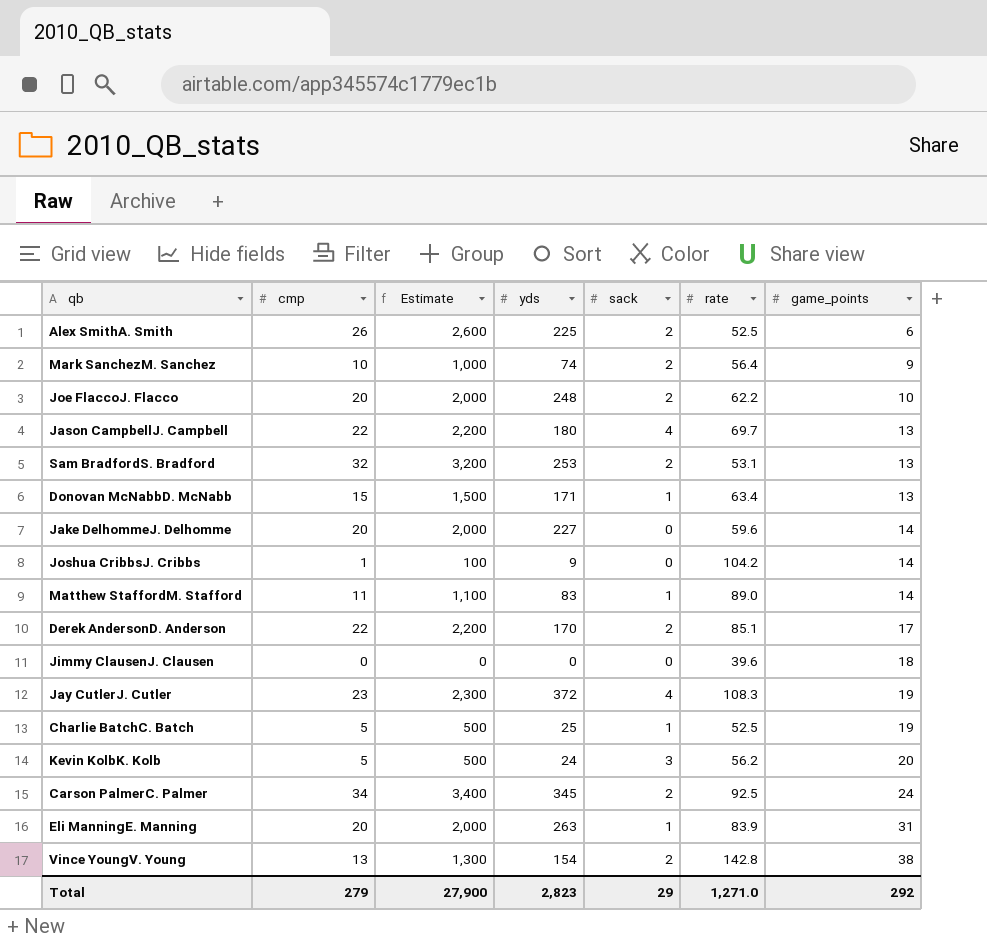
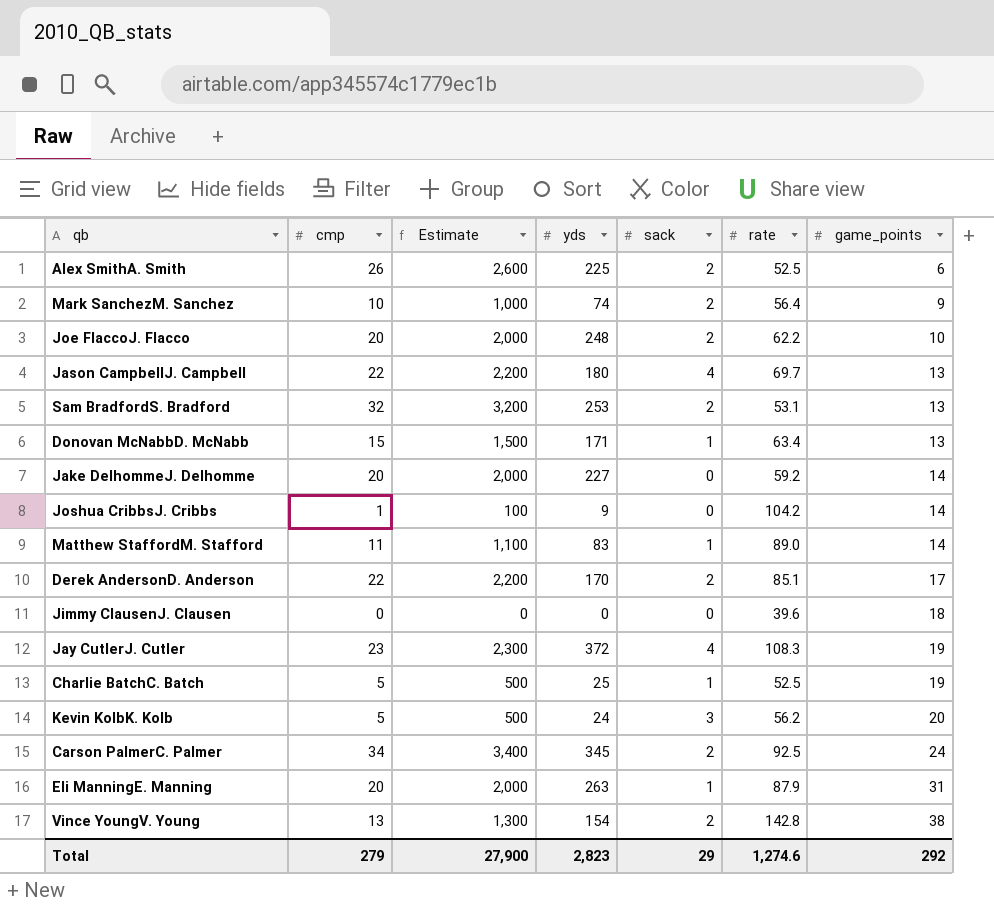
Jake DelhommeJ. Delhomme | rate: 59.6 -> 59.2
Eli ManningE. Manning | rate: 83.9 -> 87.9
Total | rate: 1,271.0 -> 1,274.6

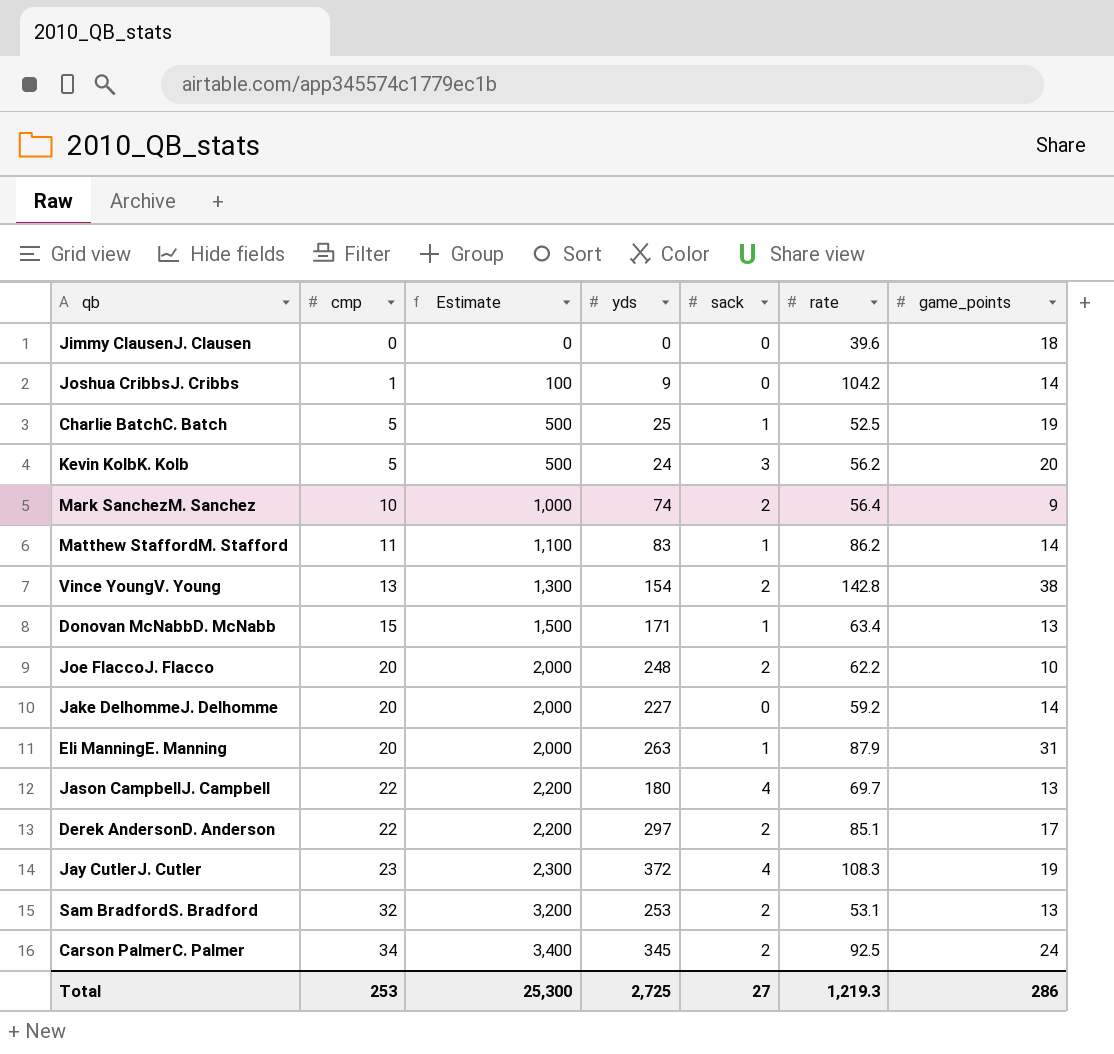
row order: game_points ascending -> cmp ascending
row Alex SmithA. Smith: 26 | 2,600 | 225 | 2 | 52.5 | 6 -> none
Matthew StaffordM. Stafford | rate: 89.0 -> 86.2
Derek AndersonD. Anderson | yds: 170 -> 297
Total | cmp: 279 -> 253
Total | Estimate: 27,900 -> 25,300
Total | yds: 2,823 -> 2,725
Total | sack: 29 -> 27
Total | rate: 1,274.6 -> 1,219.3
Total | game_points: 292 -> 286

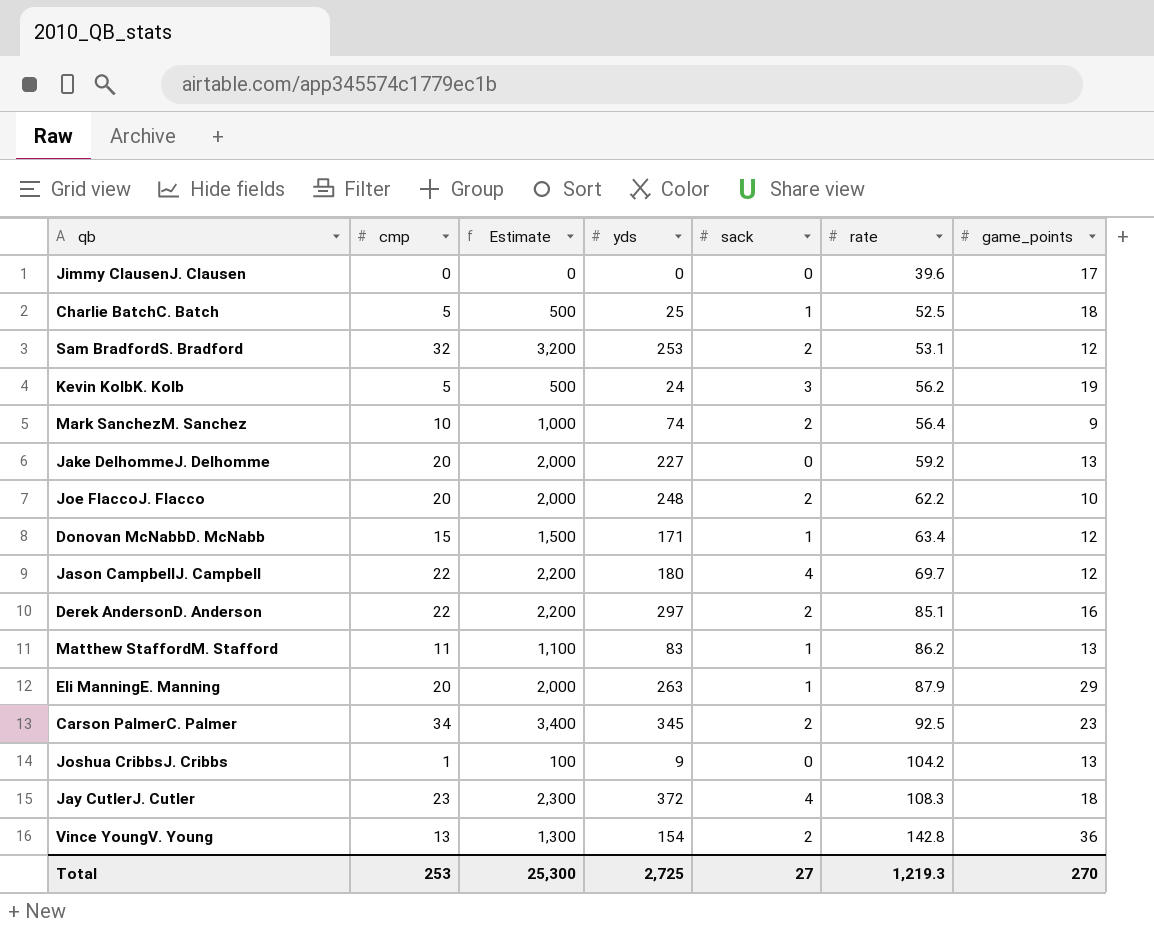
row order: cmp ascending -> rate ascending
Jimmy ClausenJ. Clausen | game_points: 18 -> 17
Charlie BatchC. Batch | game_points: 19 -> 18
Sam BradfordS. Bradford | game_points: 13 -> 12
Kevin KolbK. Kolb | game_points: 20 -> 19
Jake DelhommeJ. Delhomme | game_points: 14 -> 13
Donovan McNabbD. McNabb | game_points: 13 -> 12
Jason CampbellJ. Campbell | game_points: 13 -> 12
Derek AndersonD. Anderson | game_points: 17 -> 16
Matthew StaffordM. Stafford | game_points: 14 -> 13
Eli ManningE. Manning | game_points: 31 -> 29
Carson PalmerC. Palmer | game_points: 24 -> 23
Joshua CribbsJ. Cribbs | game_points: 14 -> 13
Jay CutlerJ. Cutler | game_points: 19 -> 18
Vince YoungV. Young | game_points: 38 -> 36
Total | game_points: 286 -> 270

